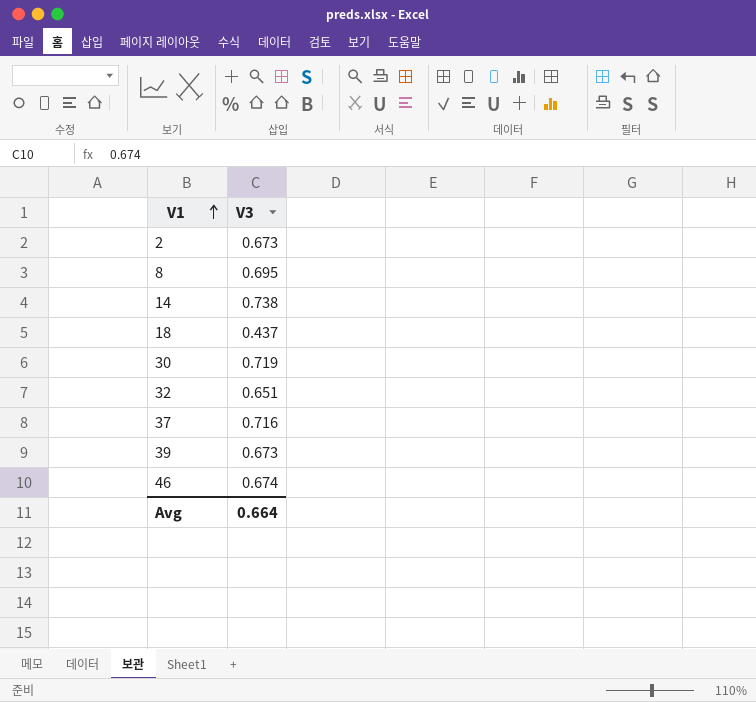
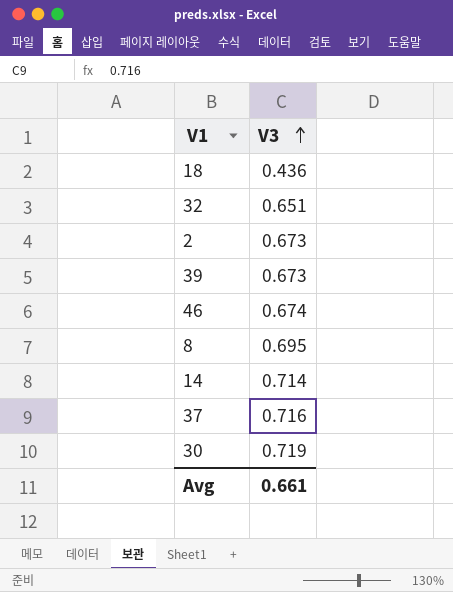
row order: V1 ascending -> V3 ascending
18 | V3: 0.437 -> 0.436
14 | V3: 0.738 -> 0.714
Avg | V3: 0.664 -> 0.661

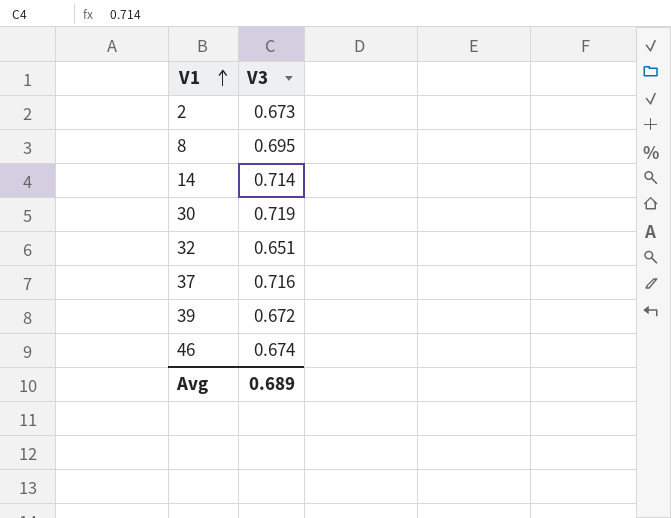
row order: V3 ascending -> V1 ascending
row 18: 0.436 -> none
39 | V3: 0.673 -> 0.672
Avg | V3: 0.661 -> 0.689

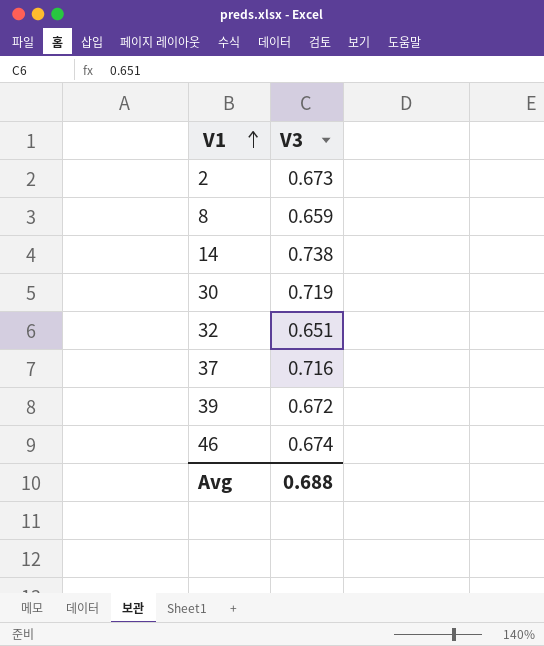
8 | V3: 0.695 -> 0.659
14 | V3: 0.714 -> 0.738
Avg | V3: 0.689 -> 0.688

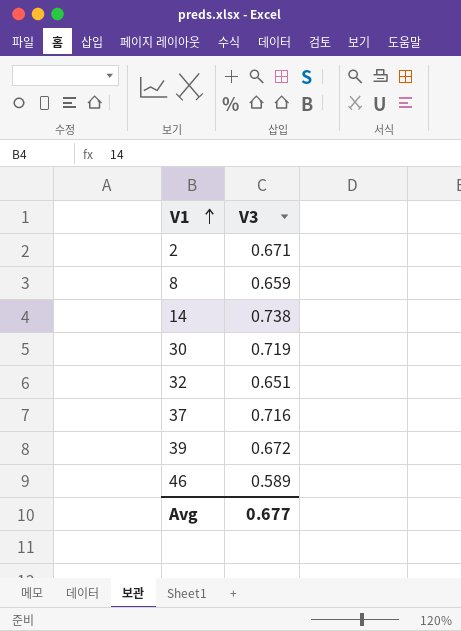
2 | V3: 0.673 -> 0.671
46 | V3: 0.674 -> 0.589
Avg | V3: 0.688 -> 0.677

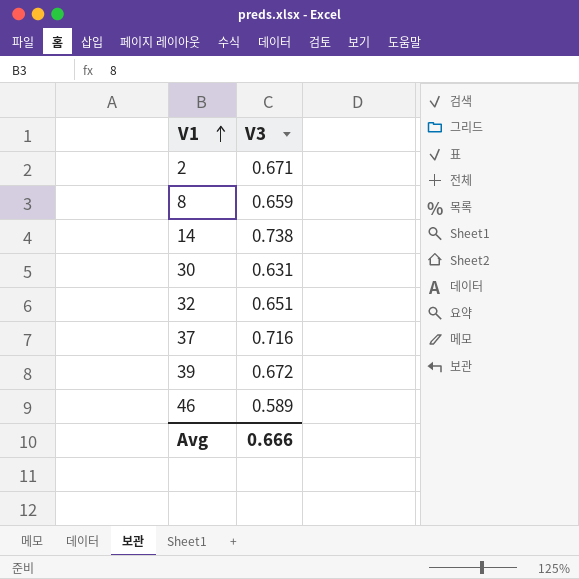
30 | V3: 0.719 -> 0.631
Avg | V3: 0.677 -> 0.666

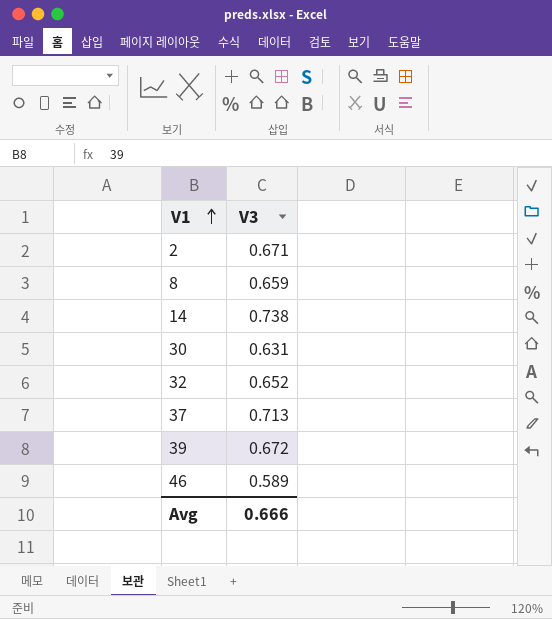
32 | V3: 0.651 -> 0.652
37 | V3: 0.716 -> 0.713

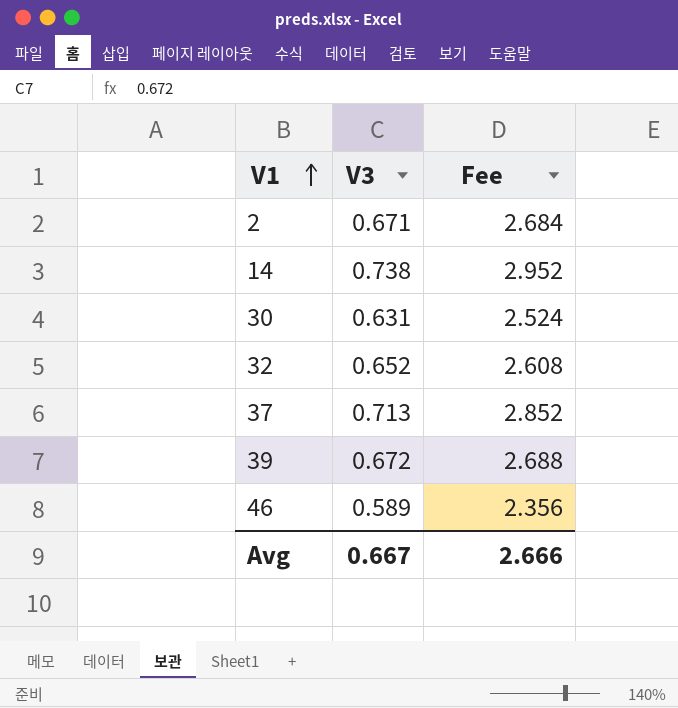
column Fee | formula: none -> [V3] * 4
row 8: 0.659 -> none
Avg | V3: 0.666 -> 0.667

